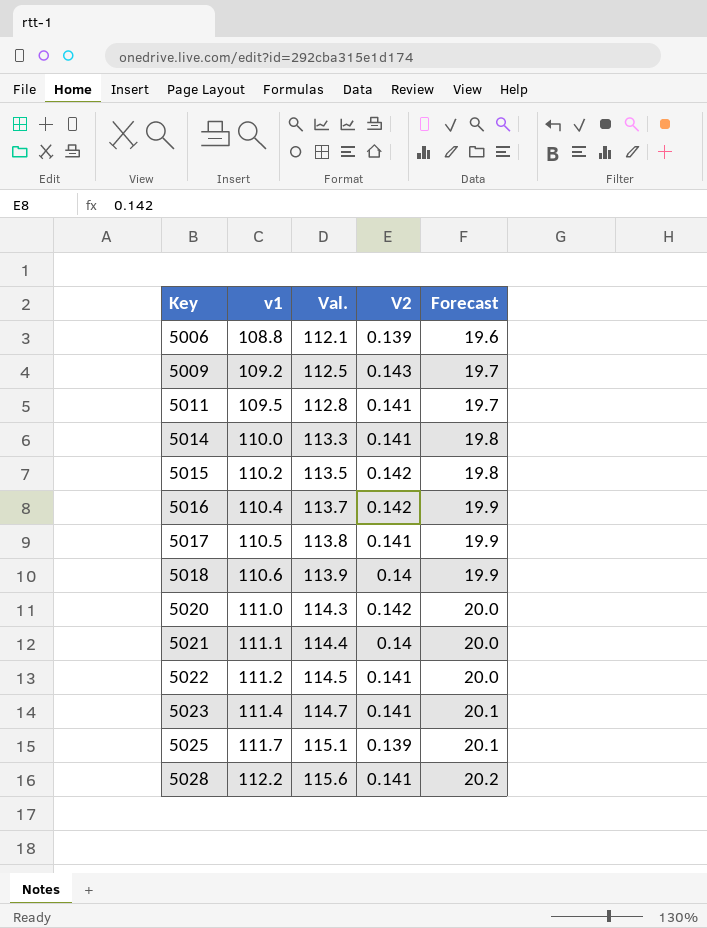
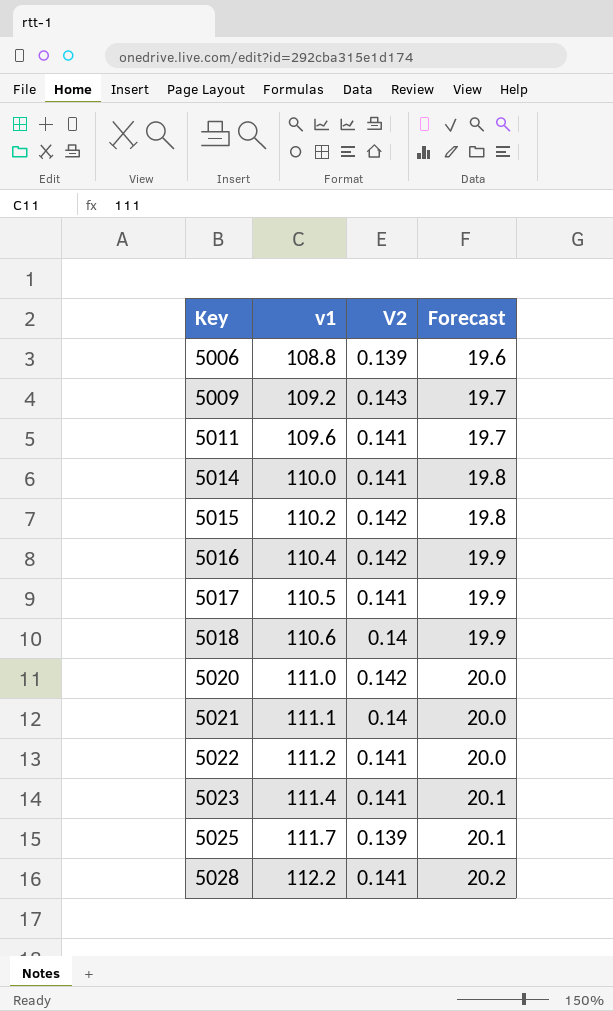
column Val. | formula: [v1] * 1.03 -> none
5011 | v1: 109.5 -> 109.6

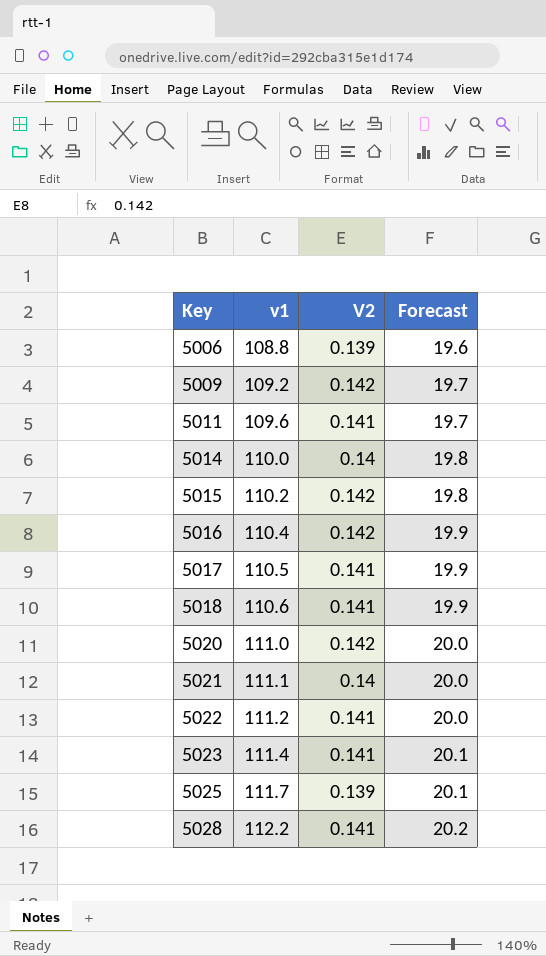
5009 | V2: 0.143 -> 0.142
5014 | V2: 0.141 -> 0.14
5018 | V2: 0.14 -> 0.141

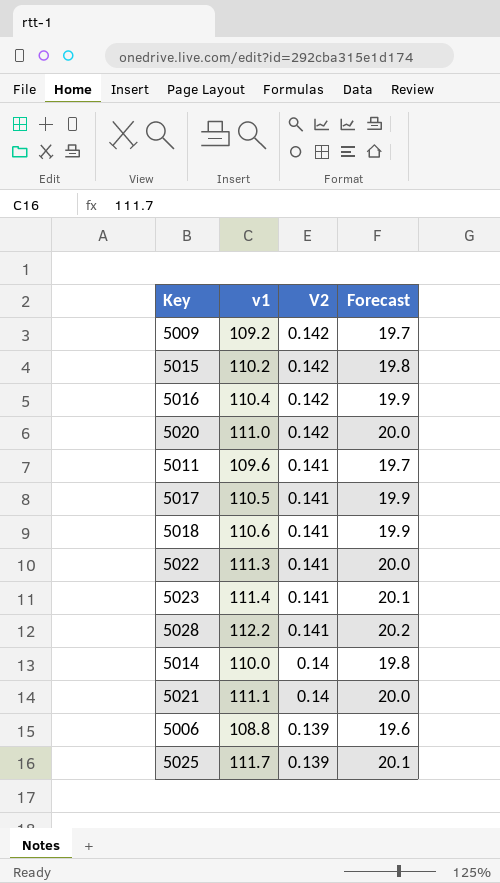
row order: Key ascending -> V2 descending
5022 | v1: 111.2 -> 111.3

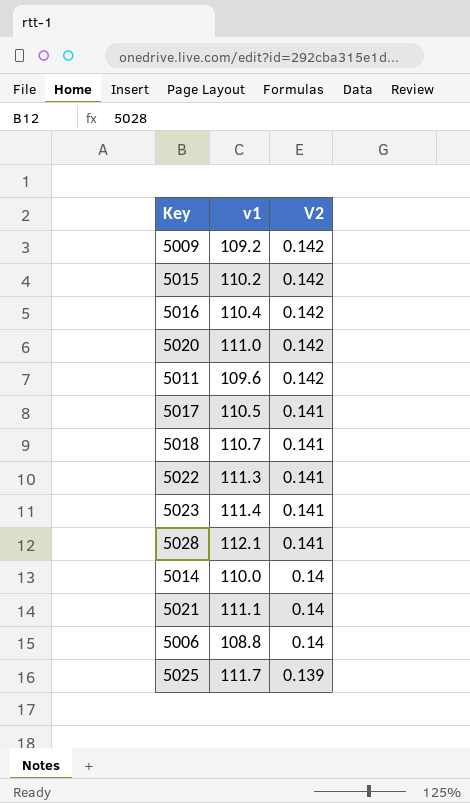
column Forecast | formula: [v1] * 0.18 -> none
5011 | V2: 0.141 -> 0.142
5018 | v1: 110.6 -> 110.7
5028 | v1: 112.2 -> 112.1
5006 | V2: 0.139 -> 0.14

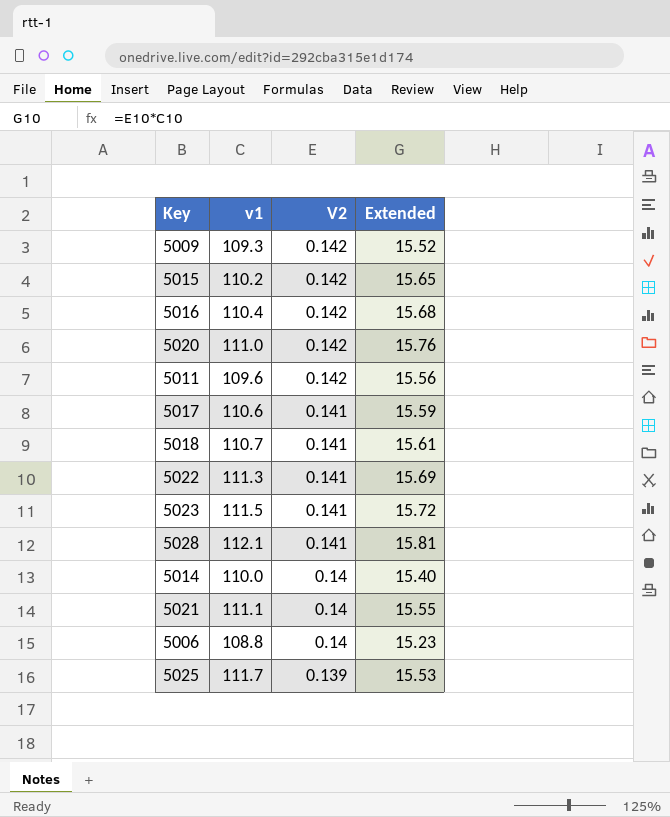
column Extended | formula: none -> [v1] * [V2]
5009 | v1: 109.2 -> 109.3
5017 | v1: 110.5 -> 110.6
5023 | v1: 111.4 -> 111.5

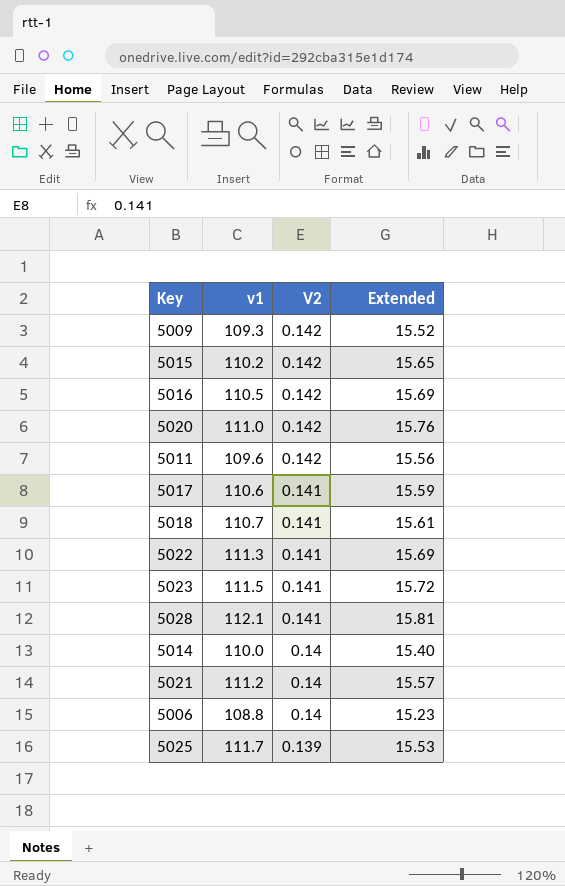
5016 | v1: 110.4 -> 110.5
5016 | Extended: 15.68 -> 15.69
5021 | v1: 111.1 -> 111.2
5021 | Extended: 15.55 -> 15.57

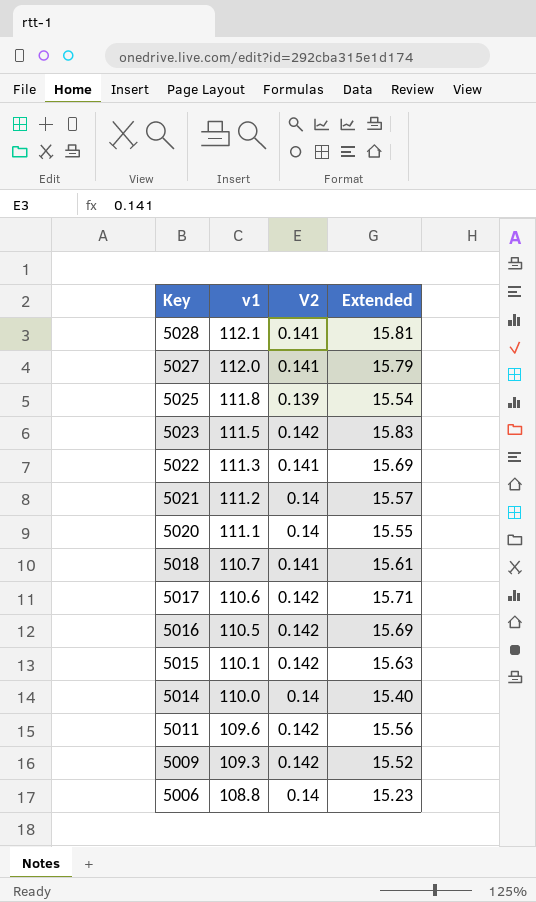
row order: V2 descending -> Key descending
row 5027: none -> 112.0 | 0.141 | 15.79
5025 | v1: 111.7 -> 111.8
5025 | Extended: 15.53 -> 15.54
5023 | V2: 0.141 -> 0.142
5023 | Extended: 15.72 -> 15.83
5020 | v1: 111.0 -> 111.1
5020 | V2: 0.142 -> 0.14
5020 | Extended: 15.76 -> 15.55
5017 | V2: 0.141 -> 0.142
5017 | Extended: 15.59 -> 15.71
5015 | v1: 110.2 -> 110.1
5015 | Extended: 15.65 -> 15.63

